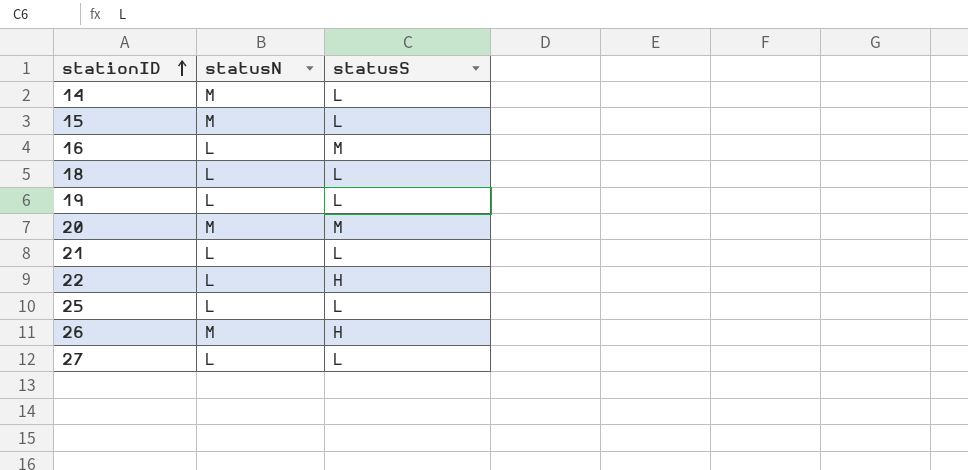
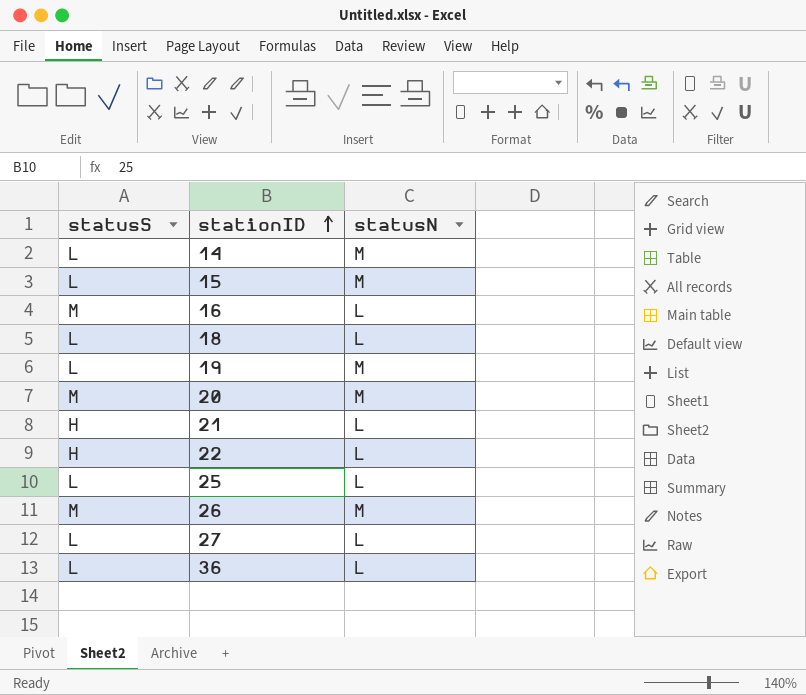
column statusS | position: 3 -> 1
19 | statusN: L -> M
21 | statusS: L -> H
26 | statusS: H -> M
row 36: none -> L | L

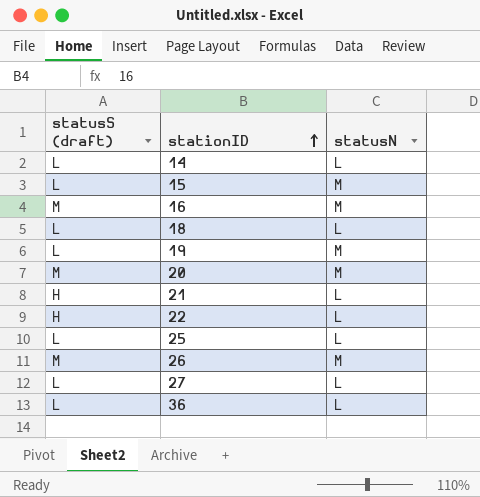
column name: statusS -> statusS (draft)
14 | statusN: M -> L
16 | statusN: L -> M

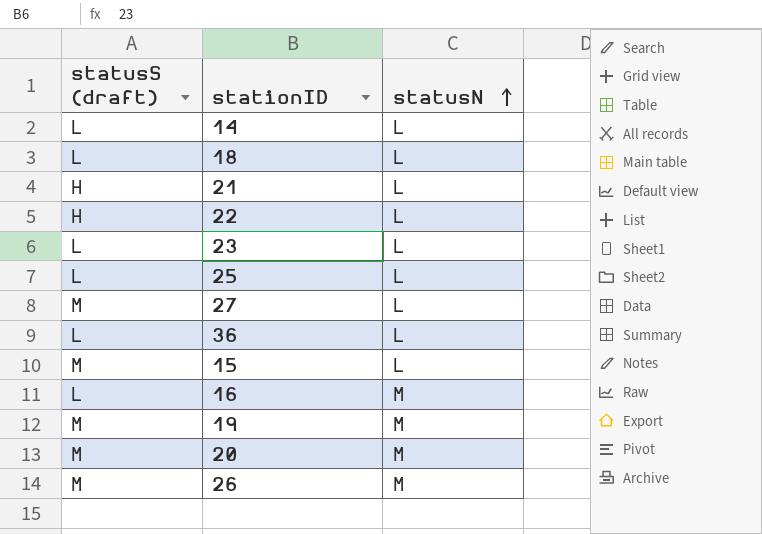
row order: stationID ascending -> statusN ascending
row 23: none -> L | L
27 | statusS (draft): L -> M
15 | statusS (draft): L -> M
15 | statusN: M -> L
16 | statusS (draft): M -> L
19 | statusS (draft): L -> M

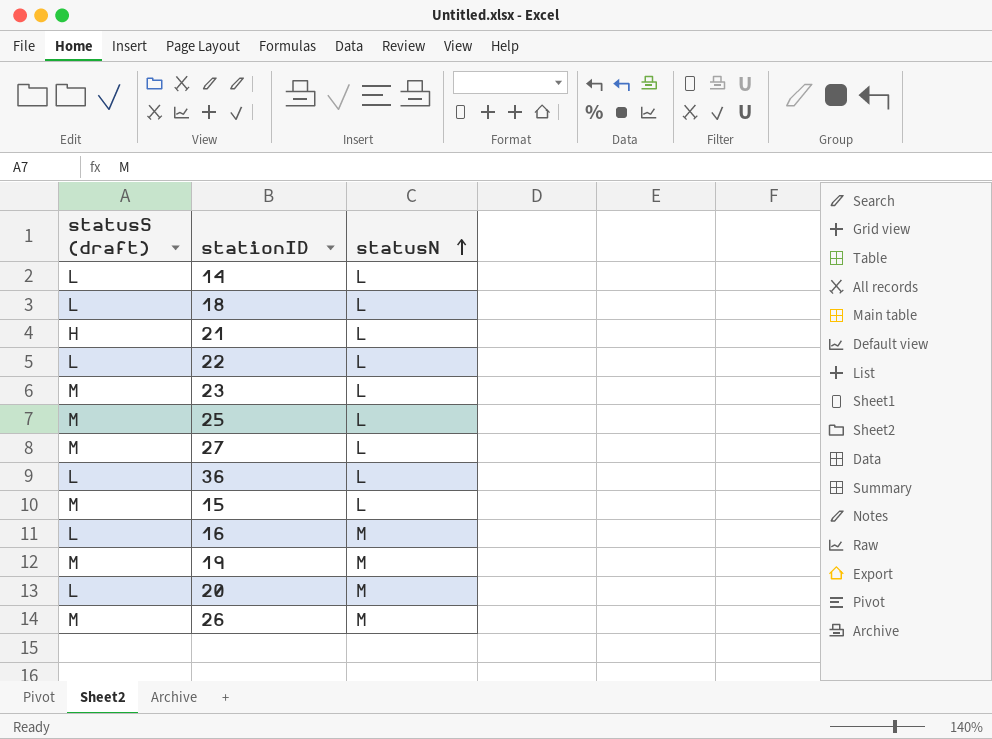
22 | statusS (draft): H -> L
23 | statusS (draft): L -> M
25 | statusS (draft): L -> M
20 | statusS (draft): M -> L

